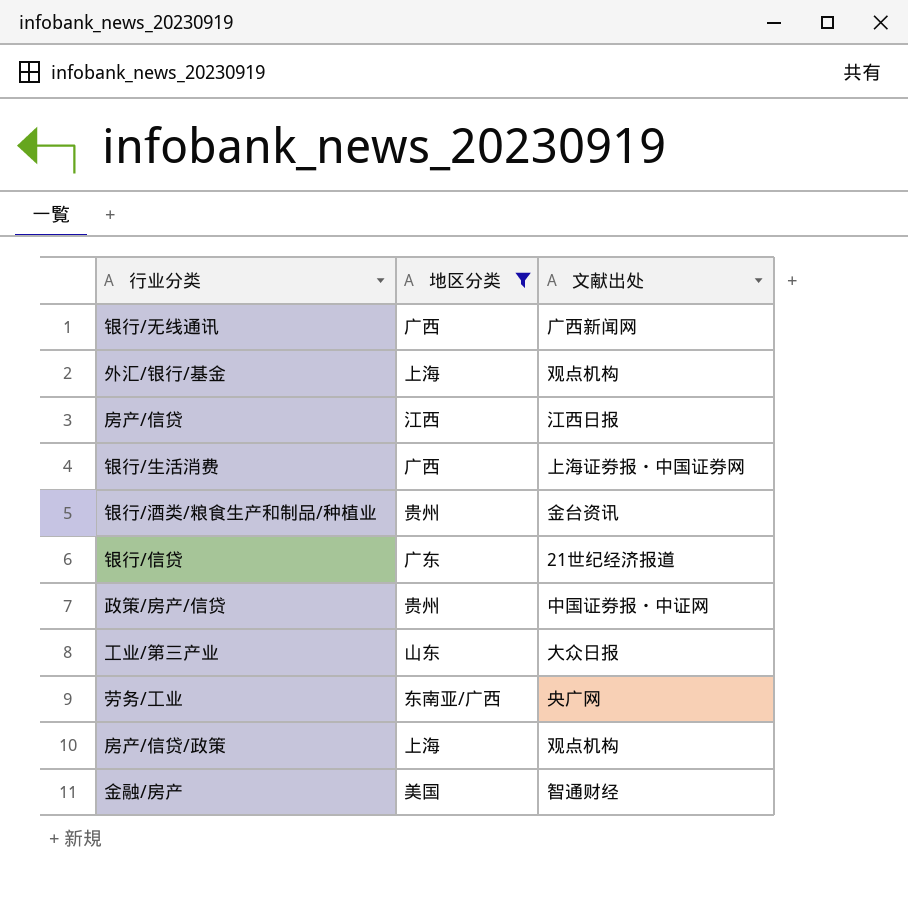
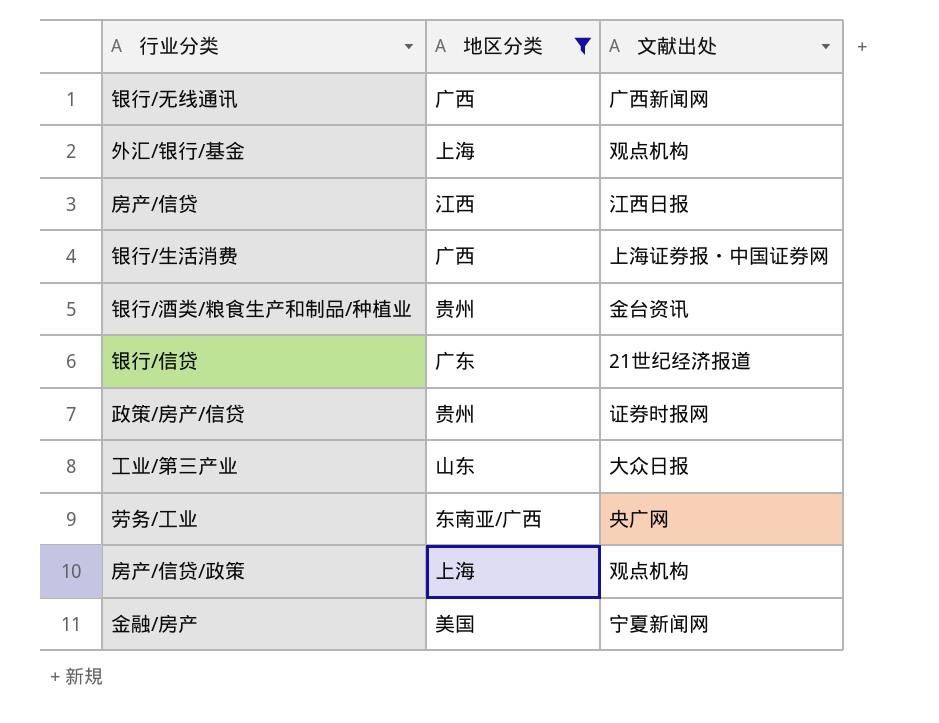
政策/房产/信贷 | 文献出处: 中国证券报・中证网 -> 证券时报网
金融/房产 | 文献出处: 智通财经 -> 宁夏新闻网

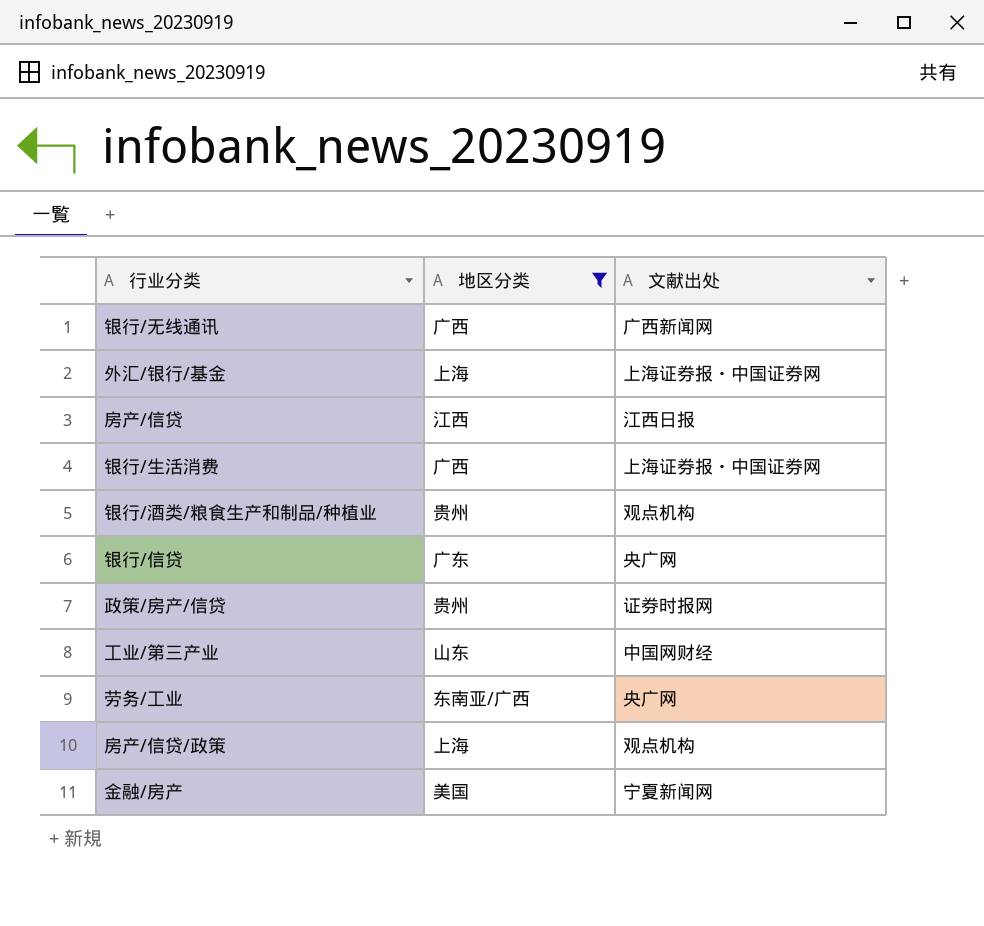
外汇/银行/基金 | 文献出处: 观点机构 -> 上海证券报・中国证券网
银行/酒类/粮食生产和制品/种植业 | 文献出处: 金台资讯 -> 观点机构
银行/信贷 | 文献出处: 21世纪经济报道 -> 央广网
工业/第三产业 | 文献出处: 大众日报 -> 中国网财经

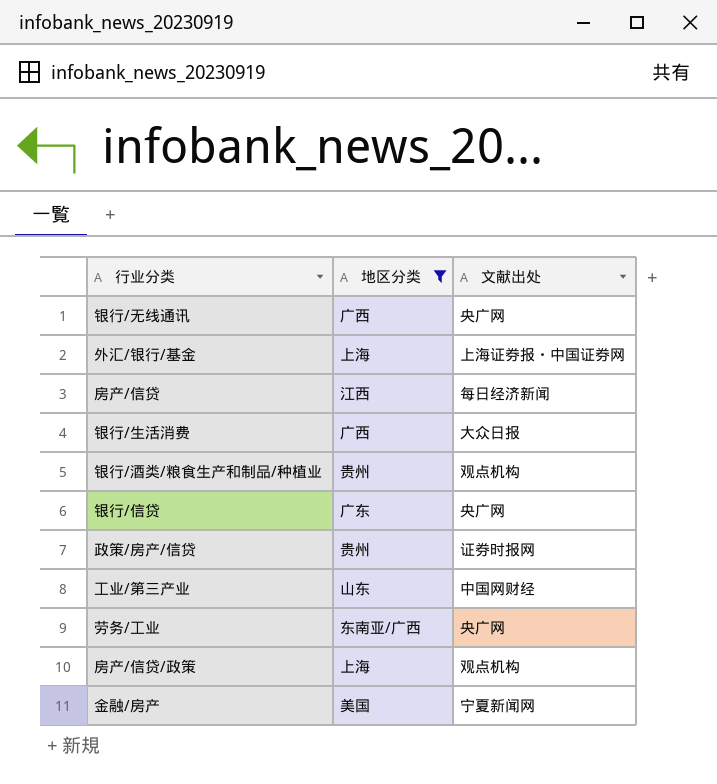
银行/无线通讯 | 文献出处: 广西新闻网 -> 央广网
房产/信贷 | 文献出处: 江西日报 -> 每日经济新闻
银行/生活消费 | 文献出处: 上海证券报・中国证券网 -> 大众日报

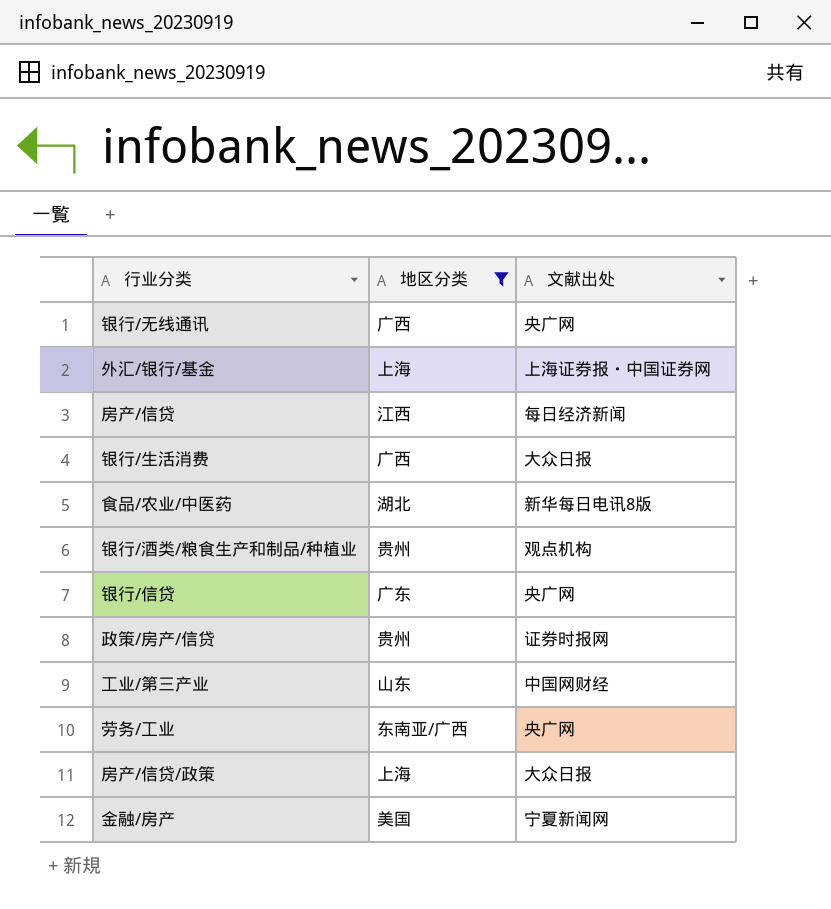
row 食品/农业/中医药: none -> 湖北 | 新华每日电讯8版
房产/信贷/政策 | 文献出处: 观点机构 -> 大众日报

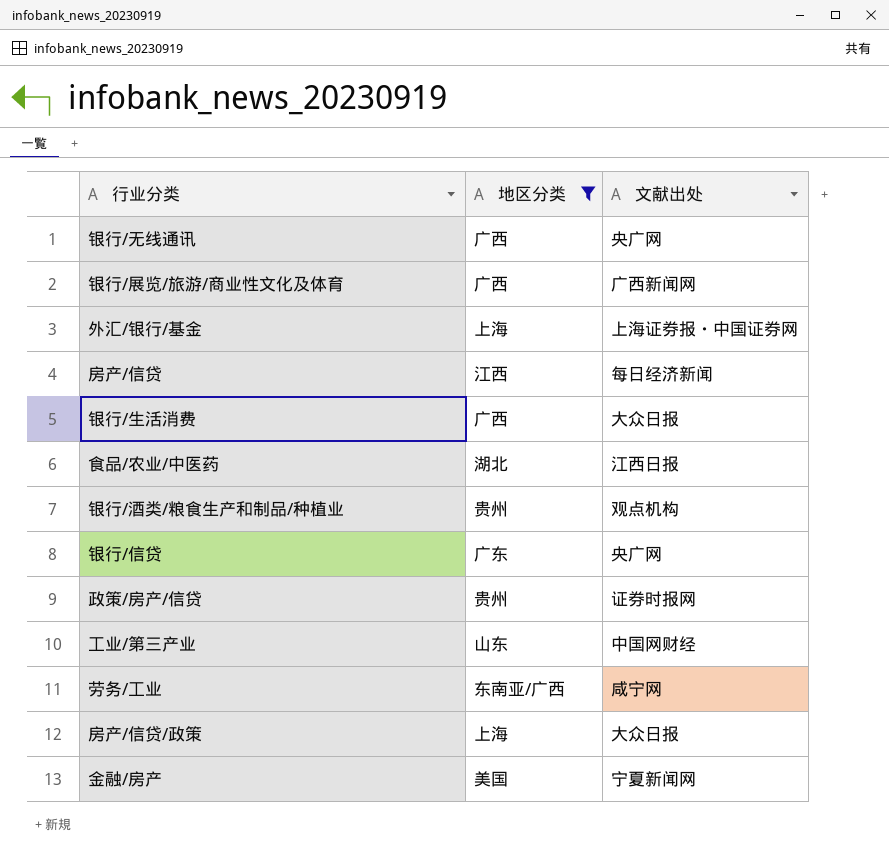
row 银行/展览/旅游/商业性文化及体育: none -> 广西 | 广西新闻网
食品/农业/中医药 | 文献出处: 新华每日电讯8版 -> 江西日报
劳务/工业 | 文献出处: 央广网 -> 咸宁网

